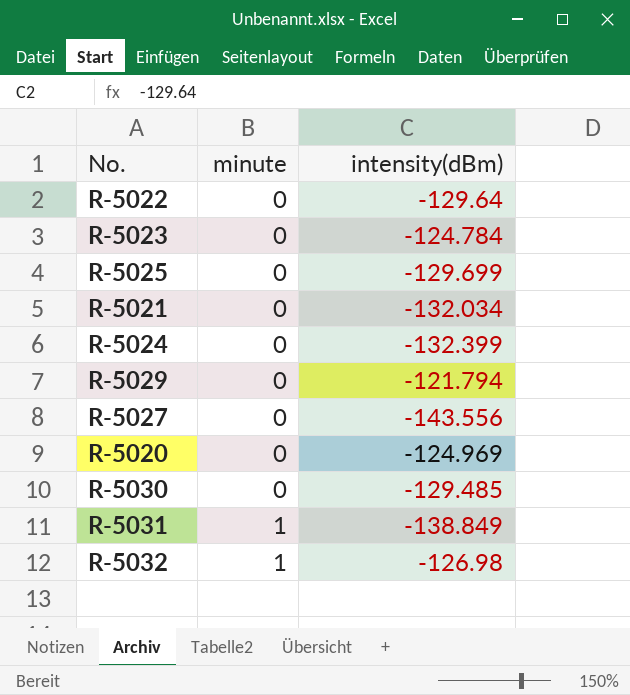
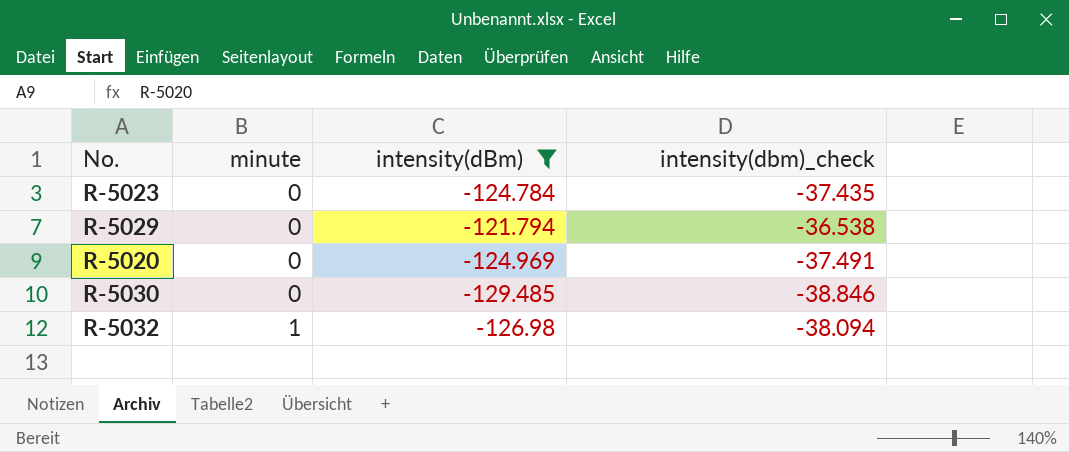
filter: none -> intensity(dBm) >= -129.485
column intensity(dbm)_check | formula: none -> [intensity(dBm)] * 0.3

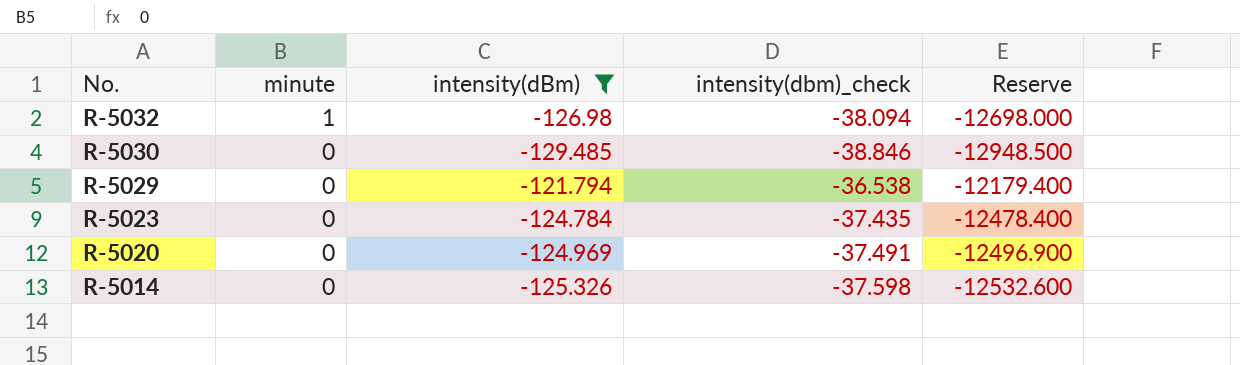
row order: minute ascending -> No. descending
column Reserve | formula: none -> [intensity(dBm)] * 100
row R-5014: none -> 0 | -125.326 | -37.598 | -12532.600

